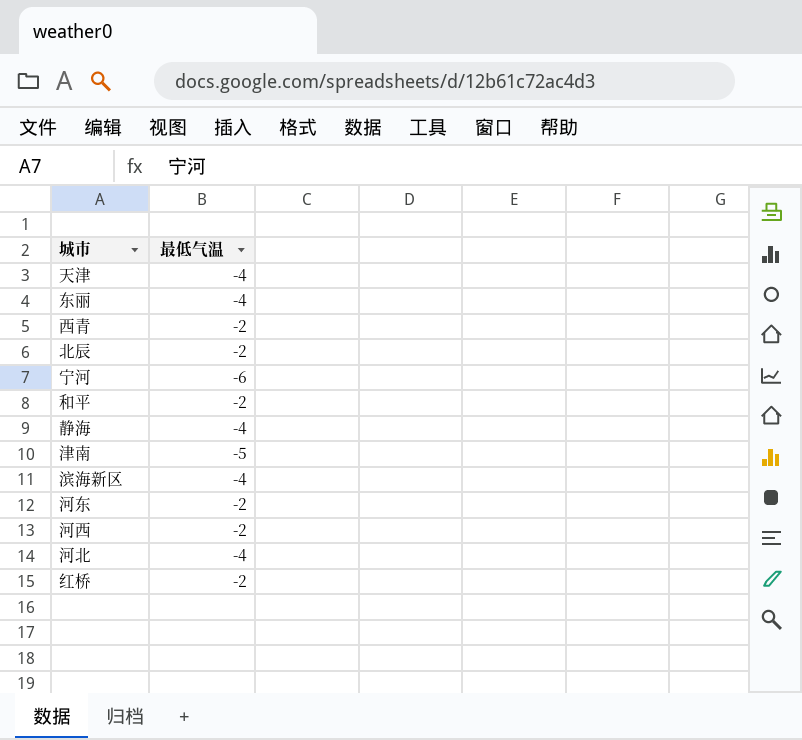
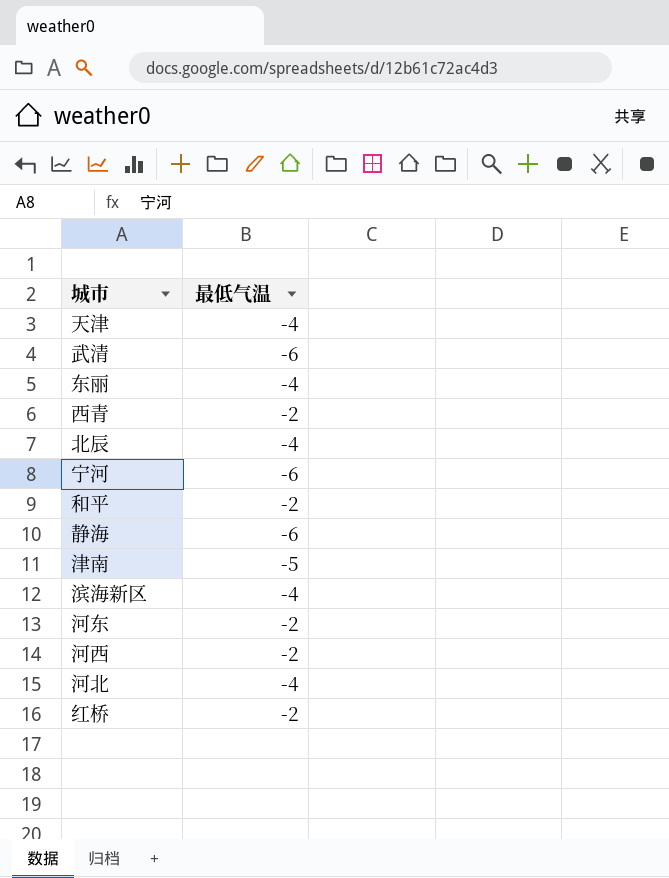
row 武清: none -> -6
北辰 | 最低气温: -2 -> -4
静海 | 最低气温: -4 -> -6

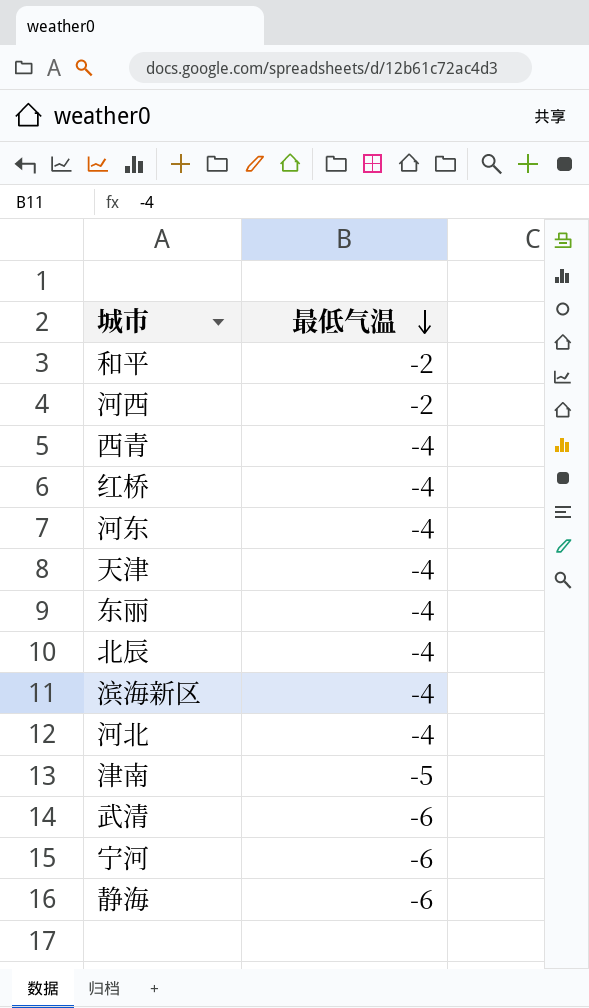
row order: none -> 最低气温 descending
西青 | 最低气温: -2 -> -4
红桥 | 最低气温: -2 -> -4
河东 | 最低气温: -2 -> -4

